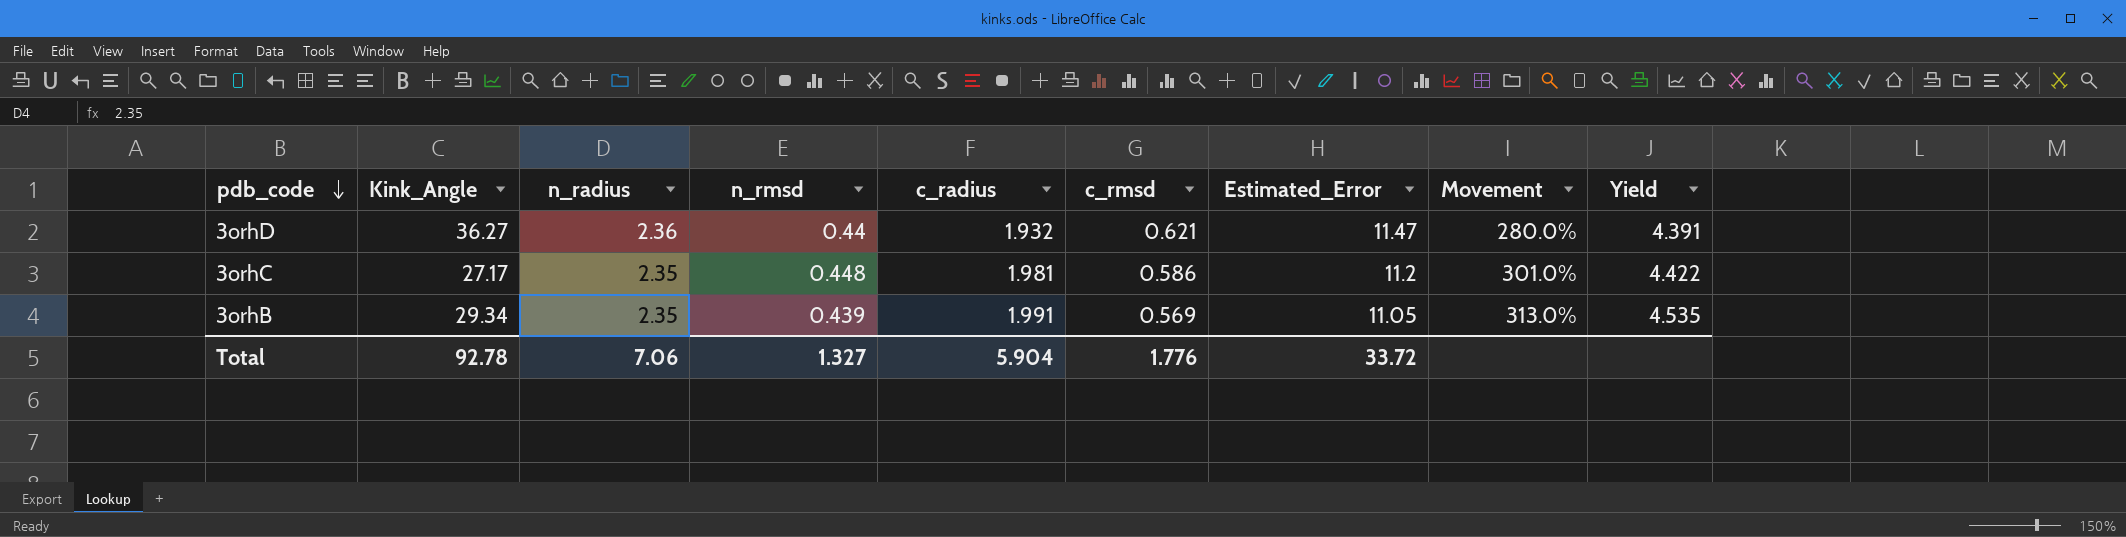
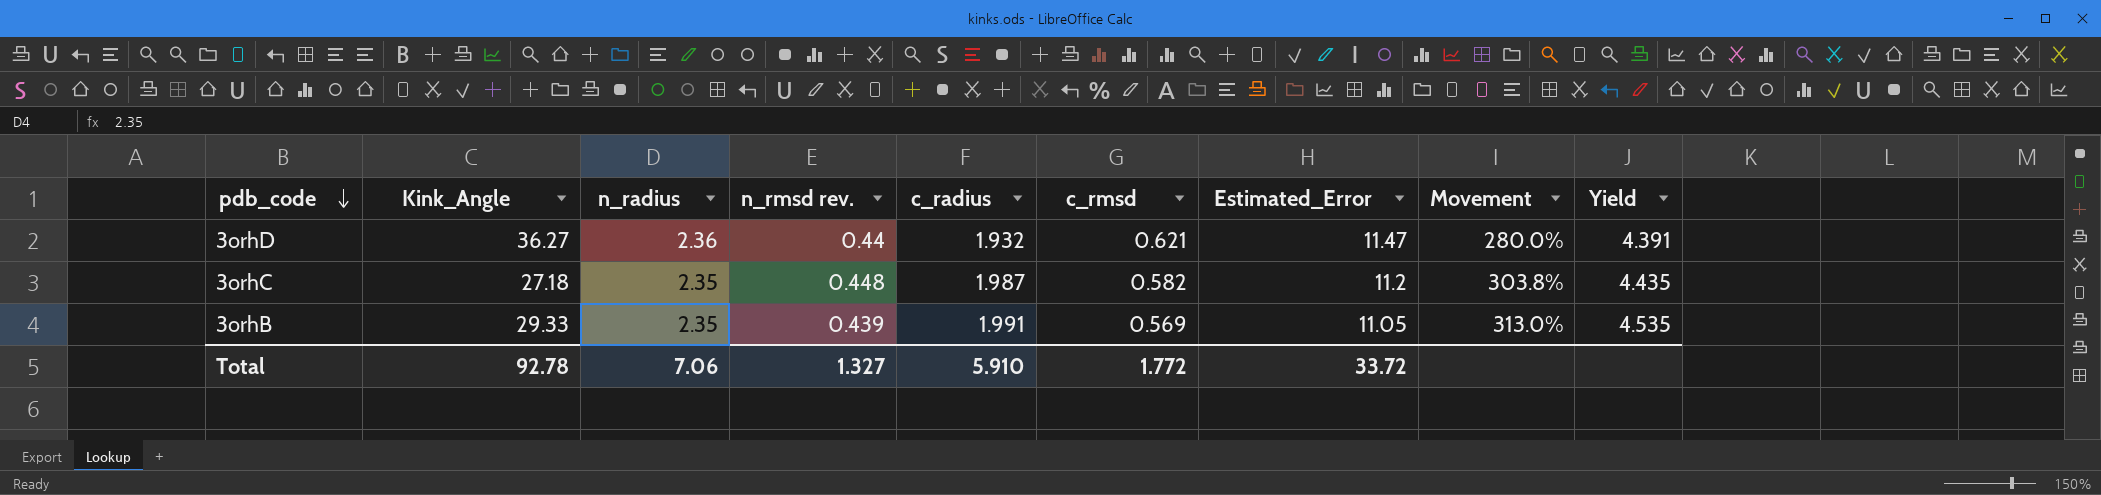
column name: n_rmsd -> n_rmsd rev.
3orhC | Kink_Angle: 27.17 -> 27.18
3orhC | c_radius: 1.981 -> 1.987
3orhC | c_rmsd: 0.586 -> 0.582
3orhC | Movement: 301.0% -> 303.8%
3orhC | Yield: 4.422 -> 4.435
3orhB | Kink_Angle: 29.34 -> 29.33
Total | c_radius: 5.904 -> 5.910
Total | c_rmsd: 1.776 -> 1.772

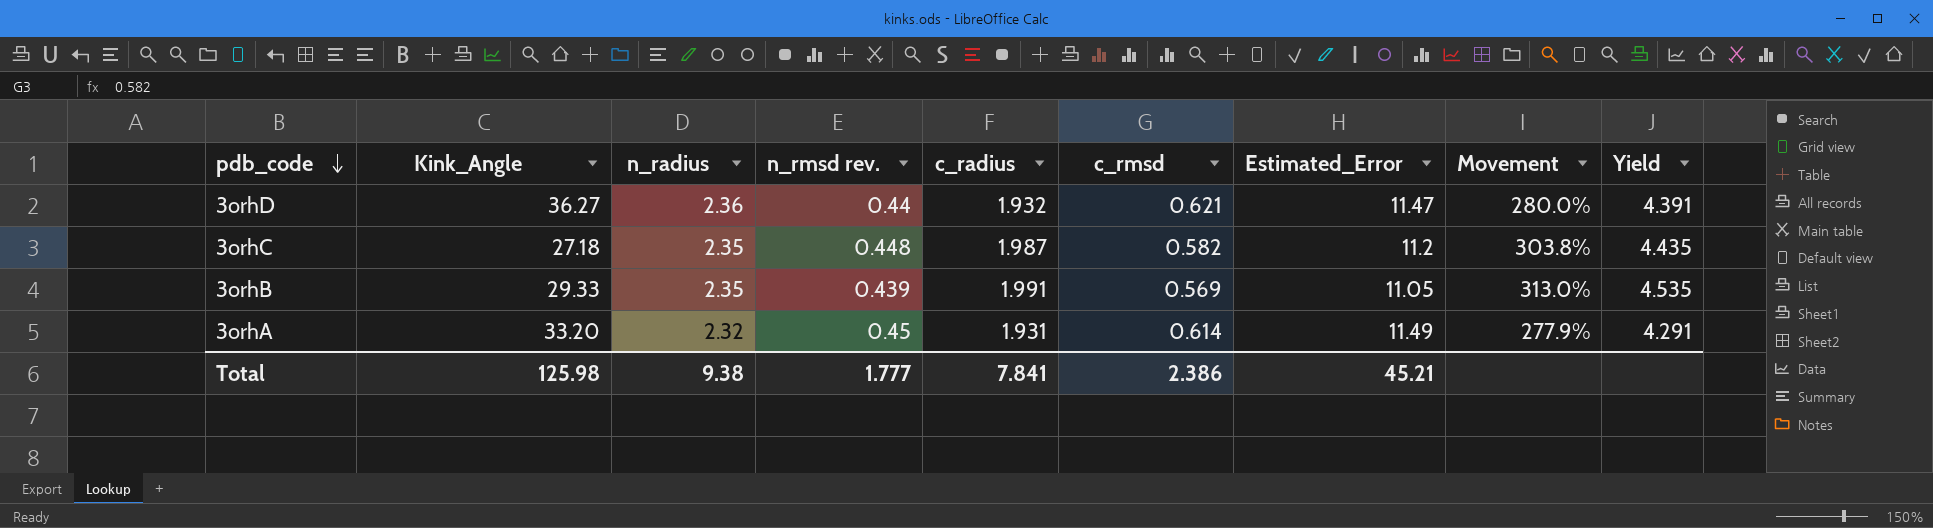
row 3orhA: none -> 33.20 | 2.32 | 0.45 | 1.931 | 0.614 | 11.49 | 277.9% | 4.291
Total | Kink_Angle: 92.78 -> 125.98
Total | n_radius: 7.06 -> 9.38
Total | n_rmsd rev.: 1.327 -> 1.777
Total | c_radius: 5.910 -> 7.841
Total | c_rmsd: 1.772 -> 2.386
Total | Estimated_Error: 33.72 -> 45.21

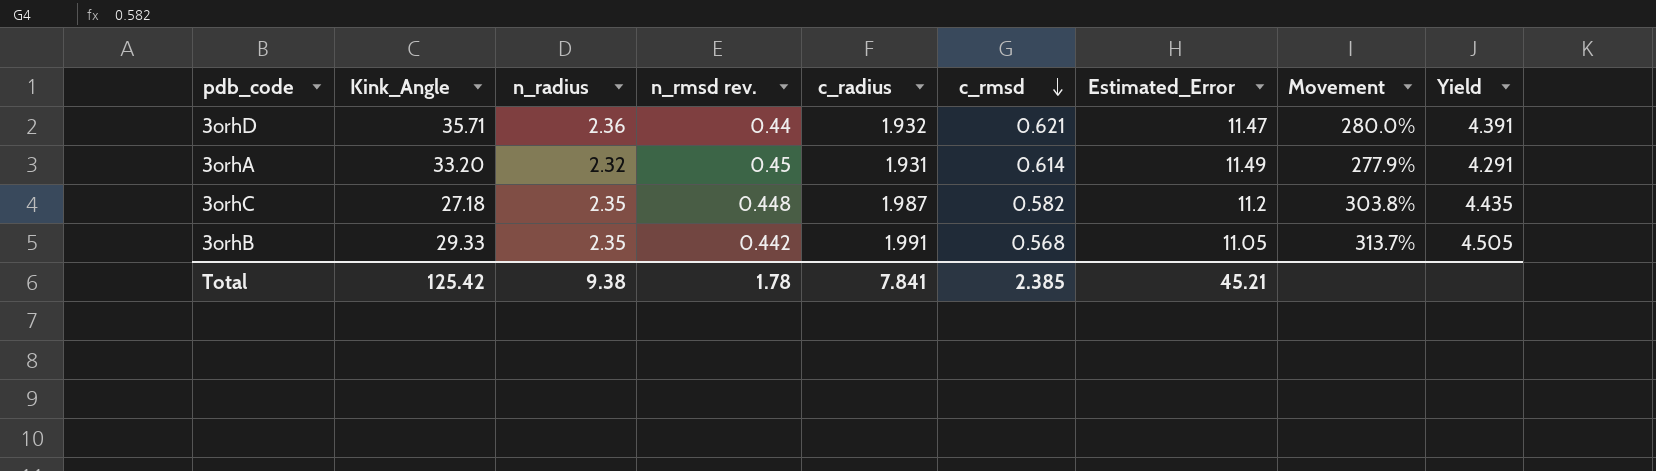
row order: pdb_code descending -> c_rmsd descending
3orhD | Kink_Angle: 36.27 -> 35.71
3orhB | n_rmsd rev.: 0.439 -> 0.442
3orhB | c_rmsd: 0.569 -> 0.568
3orhB | Movement: 313.0% -> 313.7%
3orhB | Yield: 4.535 -> 4.505
Total | Kink_Angle: 125.98 -> 125.42
Total | n_rmsd rev.: 1.777 -> 1.78
Total | c_rmsd: 2.386 -> 2.385

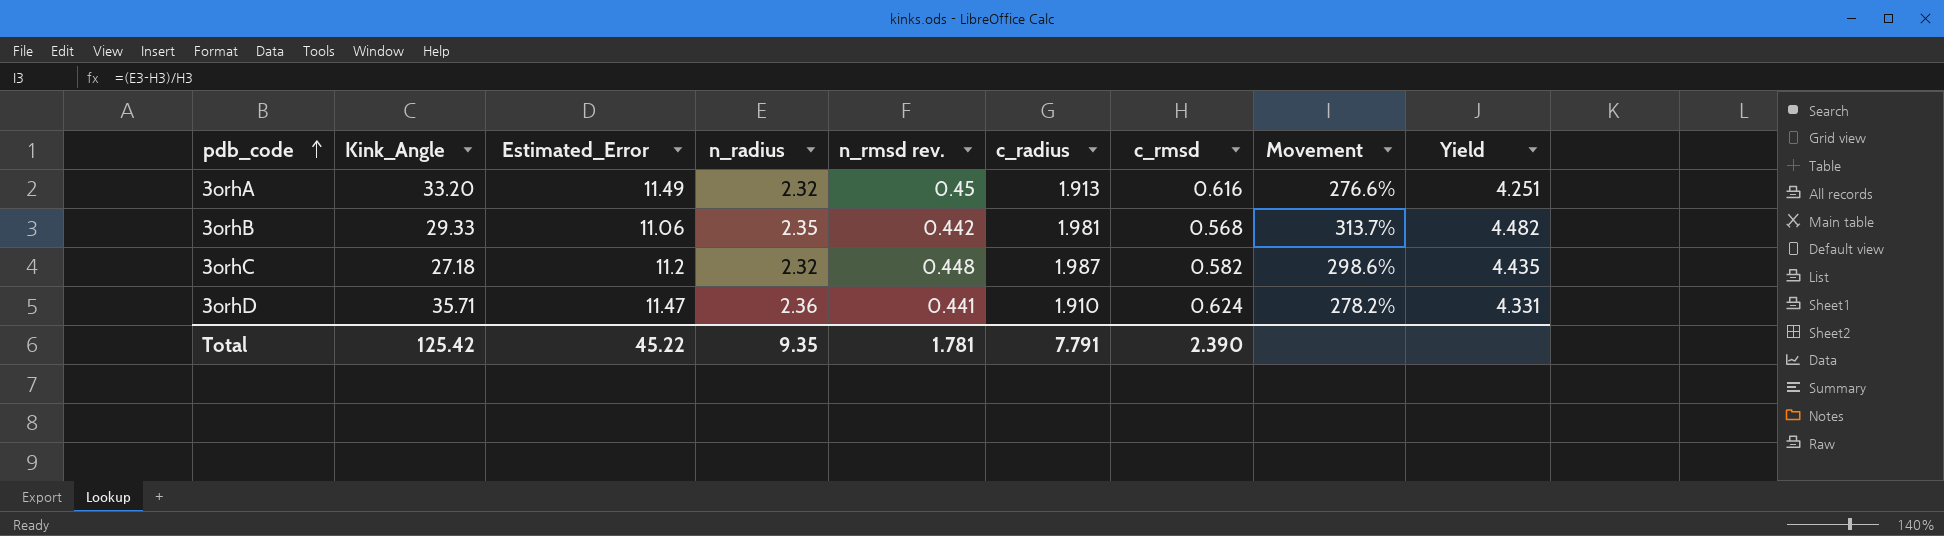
row order: c_rmsd descending -> pdb_code ascending
column Estimated_Error | position: 7 -> 3
3orhA | c_radius: 1.931 -> 1.913
3orhA | c_rmsd: 0.614 -> 0.616
3orhA | Movement: 277.9% -> 276.6%
3orhA | Yield: 4.291 -> 4.251
3orhB | Estimated_Error: 11.05 -> 11.06
3orhB | c_radius: 1.991 -> 1.981
3orhB | Yield: 4.505 -> 4.482
3orhC | n_radius: 2.35 -> 2.32
3orhC | Movement: 303.8% -> 298.6%
3orhD | n_rmsd rev.: 0.44 -> 0.441
3orhD | c_radius: 1.932 -> 1.910
3orhD | c_rmsd: 0.621 -> 0.624
3orhD | Movement: 280.0% -> 278.2%
3orhD | Yield: 4.391 -> 4.331
Total | Estimated_Error: 45.21 -> 45.22
Total | n_radius: 9.38 -> 9.35
Total | n_rmsd rev.: 1.78 -> 1.781
Total | c_radius: 7.841 -> 7.791
Total | c_rmsd: 2.385 -> 2.390

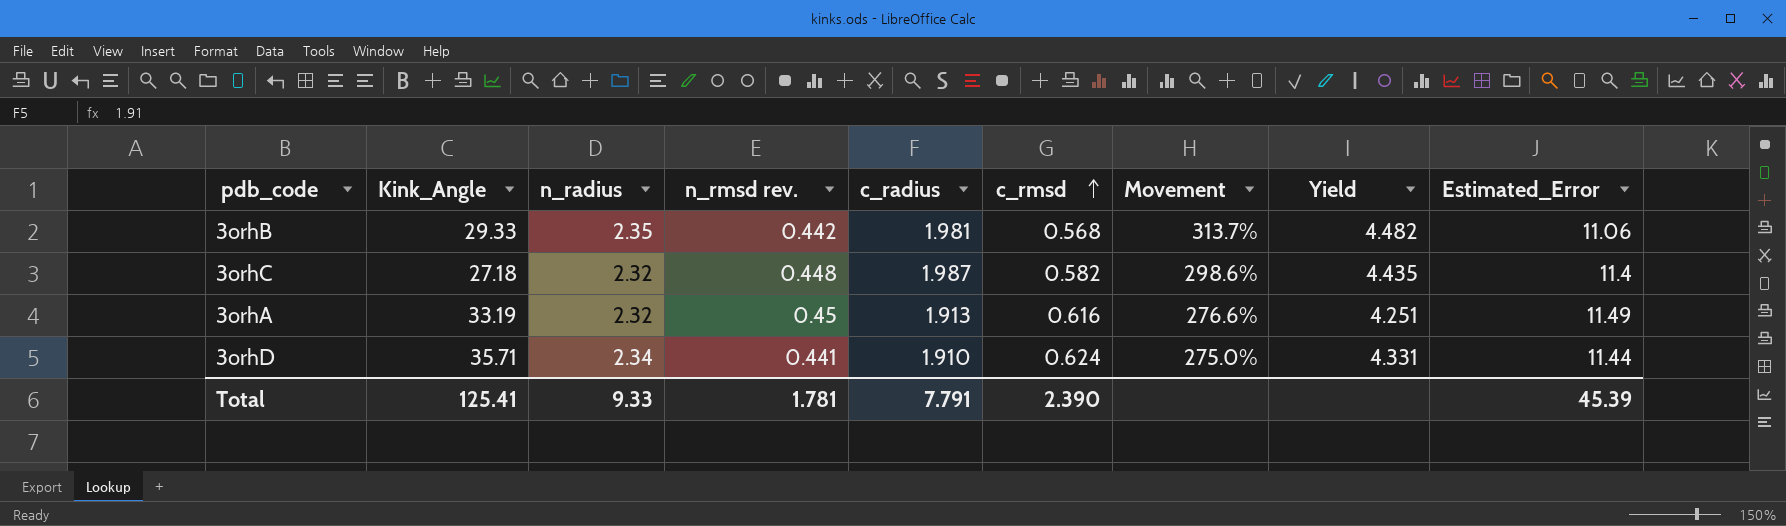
row order: pdb_code ascending -> c_rmsd ascending
column Estimated_Error | position: 3 -> 9
3orhC | Estimated_Error: 11.2 -> 11.4
3orhA | Kink_Angle: 33.20 -> 33.19
3orhD | n_radius: 2.36 -> 2.34
3orhD | Movement: 278.2% -> 275.0%
3orhD | Estimated_Error: 11.47 -> 11.44
Total | Kink_Angle: 125.42 -> 125.41
Total | n_radius: 9.35 -> 9.33
Total | Estimated_Error: 45.22 -> 45.39

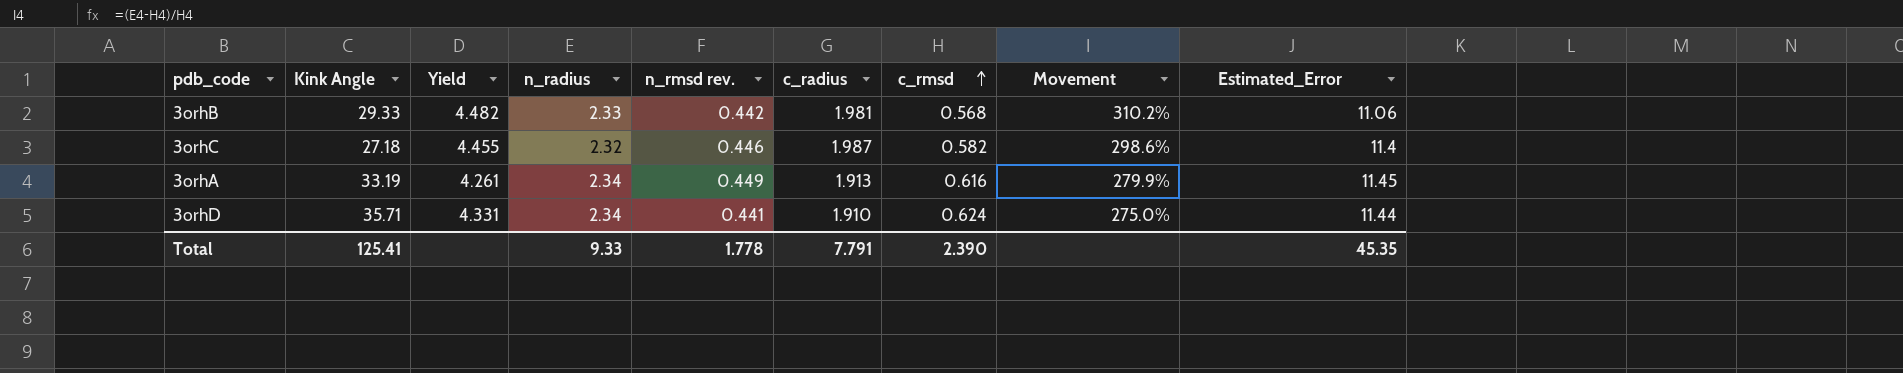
column name: Kink_Angle -> Kink Angle
column Yield | position: 8 -> 3
3orhB | n_radius: 2.35 -> 2.33
3orhB | Movement: 313.7% -> 310.2%
3orhC | Yield: 4.435 -> 4.455
3orhC | n_rmsd rev.: 0.448 -> 0.446
3orhA | Yield: 4.251 -> 4.261
3orhA | n_radius: 2.32 -> 2.34
3orhA | n_rmsd rev.: 0.45 -> 0.449
3orhA | Movement: 276.6% -> 279.9%
3orhA | Estimated_Error: 11.49 -> 11.45
Total | n_rmsd rev.: 1.781 -> 1.778
Total | Estimated_Error: 45.39 -> 45.35

